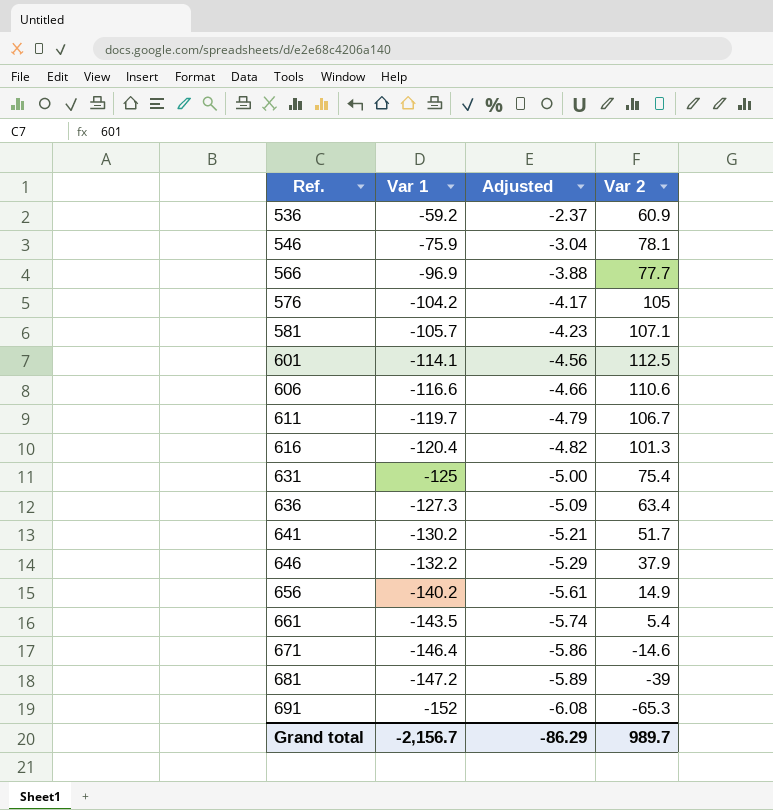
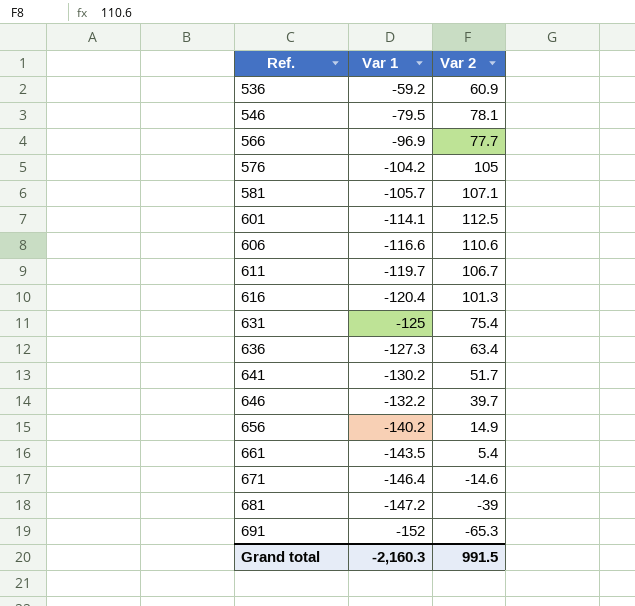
column Adjusted | formula: [Var 1] * 0.04 -> none
546 | Var 1: -75.9 -> -79.5
646 | Var 2: 37.9 -> 39.7
Grand total | Var 1: -2,156.7 -> -2,160.3
Grand total | Var 2: 989.7 -> 991.5

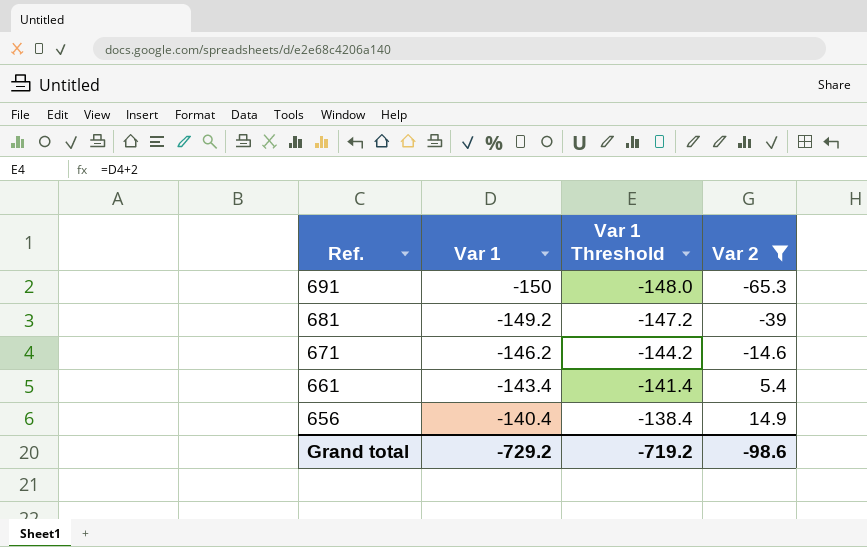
filter: none -> Var 2 <= 14.9
row order: Ref. ascending -> Ref. descending
column Var 1 Threshold | formula: none -> [Var 1] + 2
691 | Var 1: -152 -> -150
681 | Var 1: -147.2 -> -149.2
671 | Var 1: -146.4 -> -146.2
661 | Var 1: -143.5 -> -143.4
656 | Var 1: -140.2 -> -140.4
Grand total | Var 1: -2,160.3 -> -729.2
Grand total | Var 2: 991.5 -> -98.6

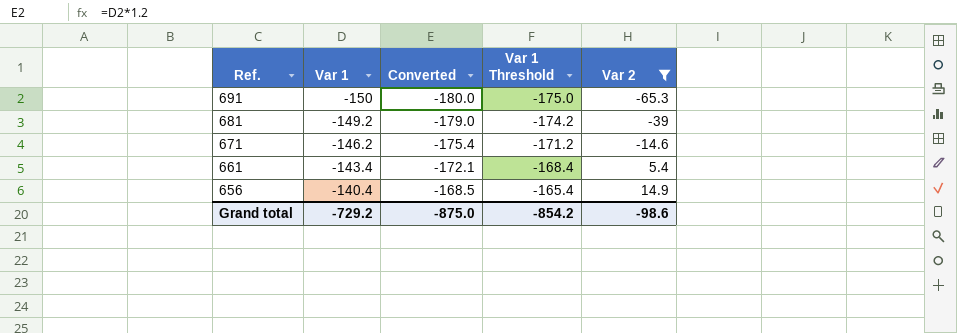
column Converted | formula: none -> [Var 1] * 1.2
column Var 1 Threshold | formula: [Var 1] + 2 -> [Var 1] - 25
Grand total | Var 1 Threshold: -719.2 -> -854.2

